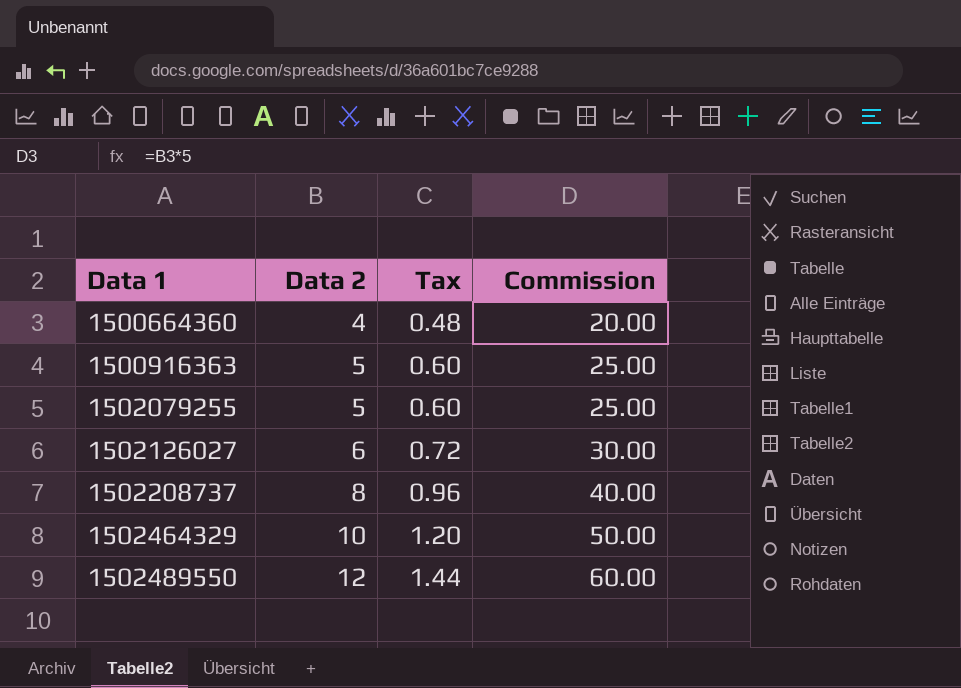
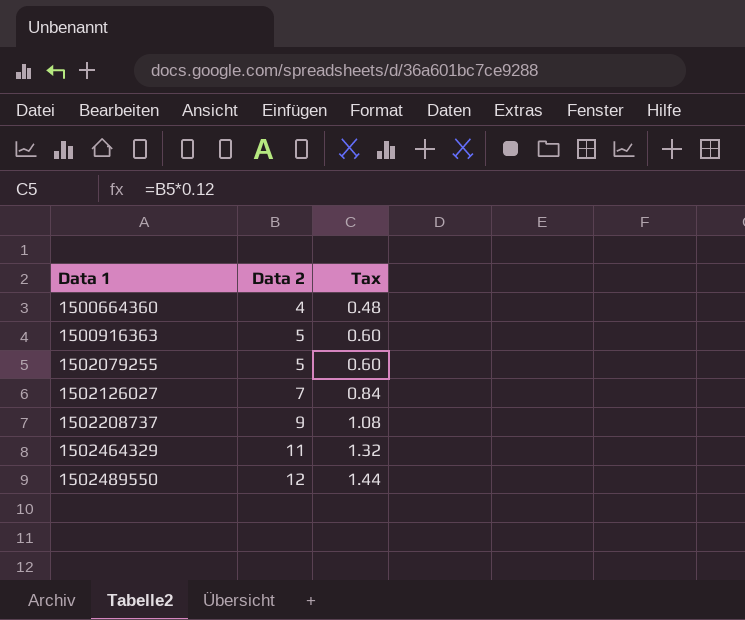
column Commission | formula: [Data 2] * 5 -> none
1502126027 | Data 2: 6 -> 7
1502126027 | Tax: 0.72 -> 0.84
1502208737 | Data 2: 8 -> 9
1502208737 | Tax: 0.96 -> 1.08
1502464329 | Data 2: 10 -> 11
1502464329 | Tax: 1.20 -> 1.32

